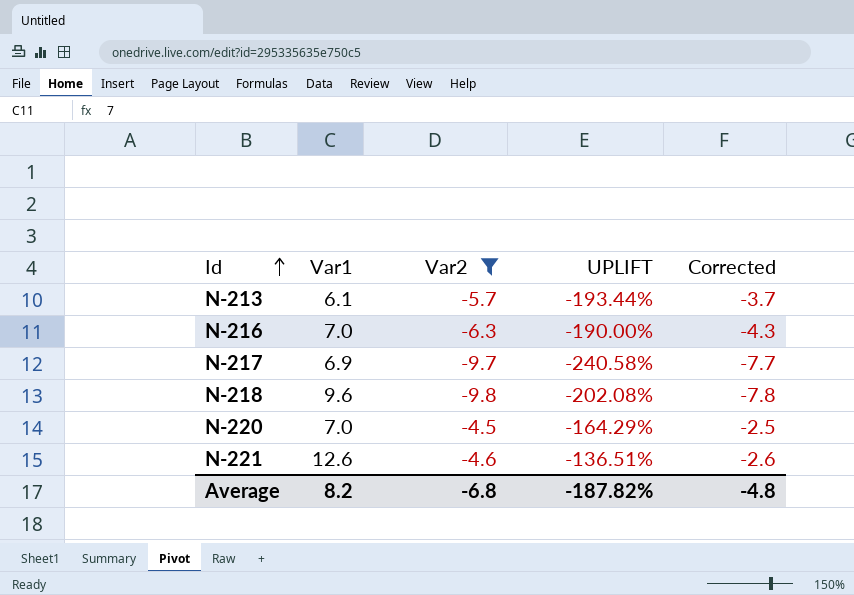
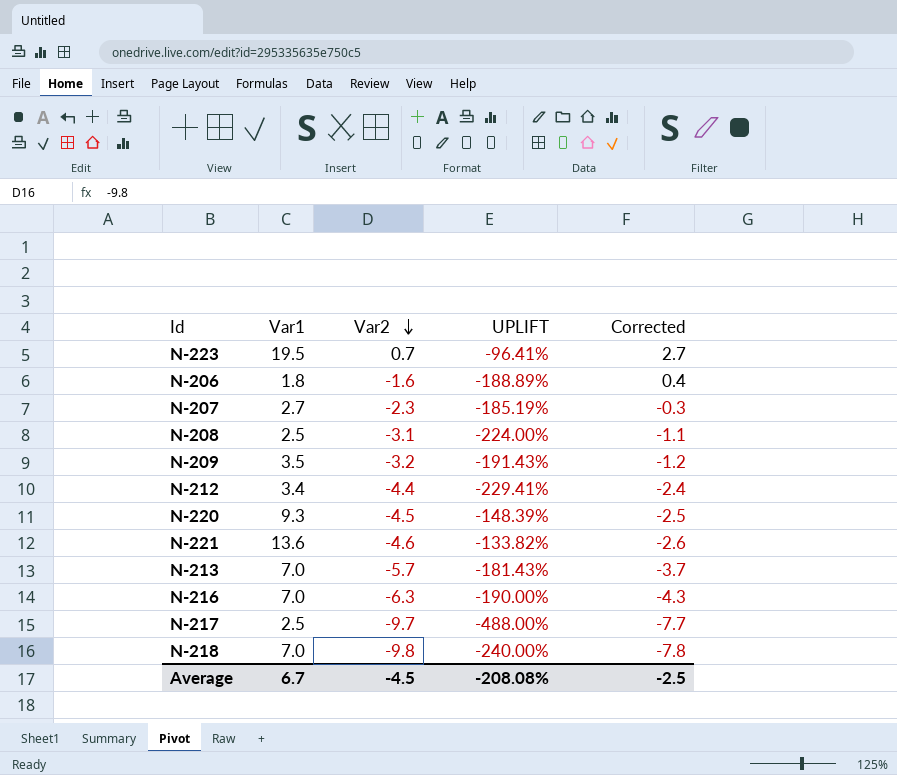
filter: Var2 <= -4.5 -> none
row order: Id ascending -> Var2 descending
N-220 | Var1: 7.0 -> 9.3
N-220 | UPLIFT: -164.29% -> -148.39%
N-221 | Var1: 12.6 -> 13.6
N-221 | UPLIFT: -136.51% -> -133.82%
N-213 | Var1: 6.1 -> 7.0
N-213 | UPLIFT: -193.44% -> -181.43%
N-217 | Var1: 6.9 -> 2.5
N-217 | UPLIFT: -240.58% -> -488.00%
N-218 | Var1: 9.6 -> 7.0
N-218 | UPLIFT: -202.08% -> -240.00%
Average | Var1: 8.2 -> 6.7
Average | Var2: -6.8 -> -4.5
Average | UPLIFT: -187.82% -> -208.08%
Average | Corrected: -4.8 -> -2.5

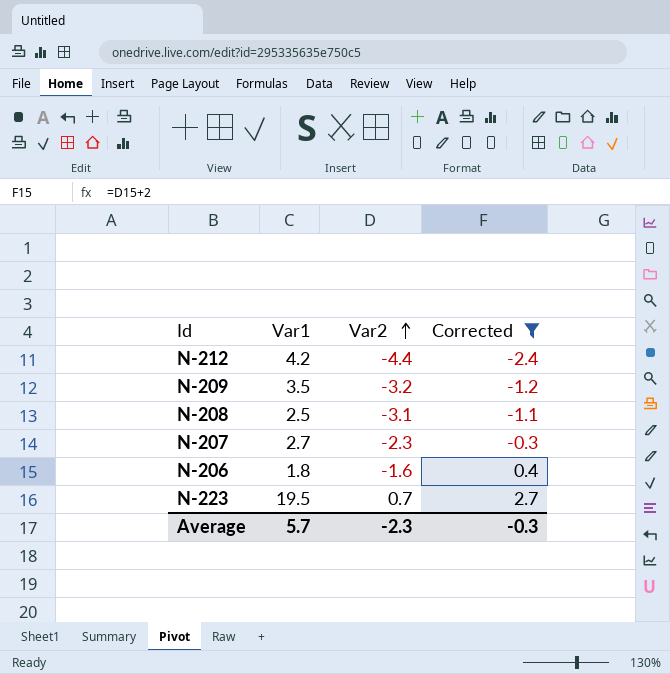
filter: none -> Corrected >= -2.4
row order: Var2 descending -> Var2 ascending
column UPLIFT | formula: ([Var2] - [Var1]) / [Var1] -> none
N-212 | Var1: 3.4 -> 4.2
Average | Var1: 6.7 -> 5.7
Average | Var2: -4.5 -> -2.3
Average | Corrected: -2.5 -> -0.3

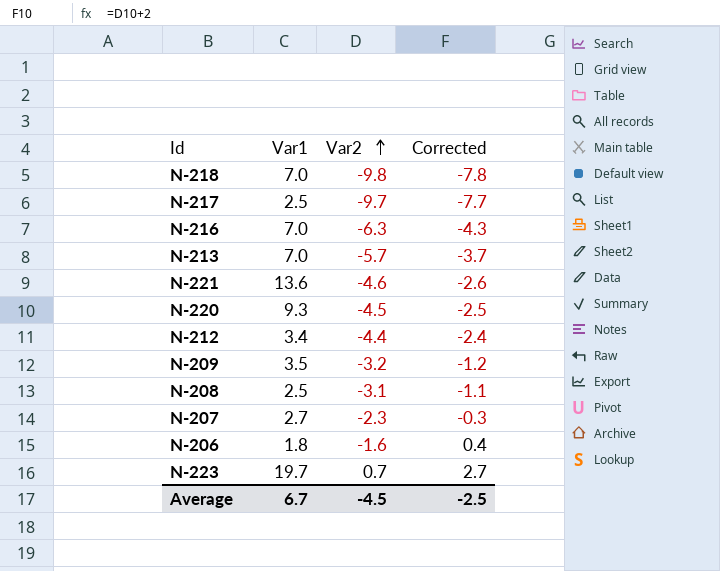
filter: Corrected >= -2.4 -> none
N-212 | Var1: 4.2 -> 3.4
N-223 | Var1: 19.5 -> 19.7
Average | Var1: 5.7 -> 6.7
Average | Var2: -2.3 -> -4.5
Average | Corrected: -0.3 -> -2.5

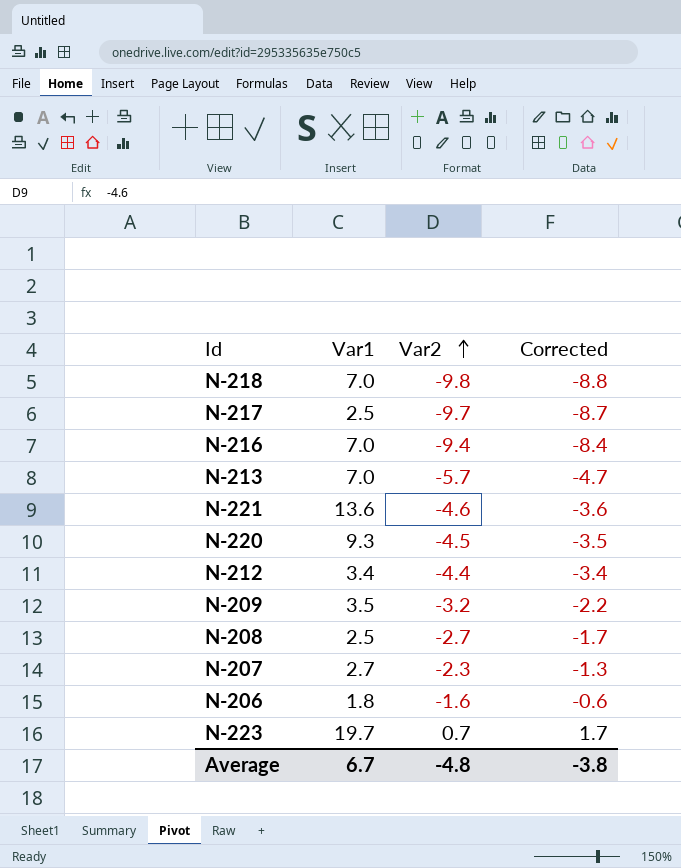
column Corrected | formula: [Var2] + 2 -> [Var2] + 1
N-216 | Var2: -6.3 -> -9.4
N-208 | Var2: -3.1 -> -2.7
Average | Var2: -4.5 -> -4.8
Average | Corrected: -2.5 -> -3.8

